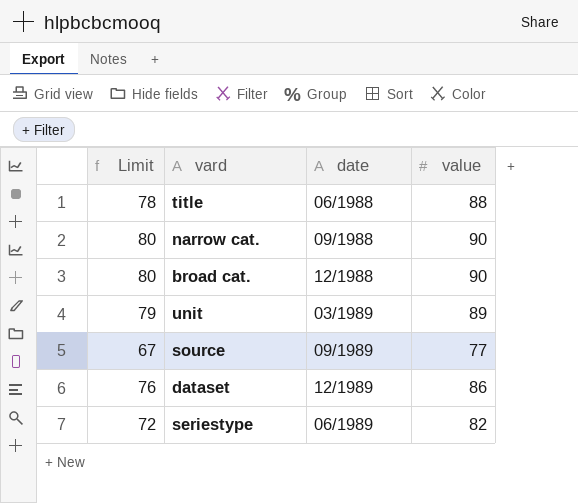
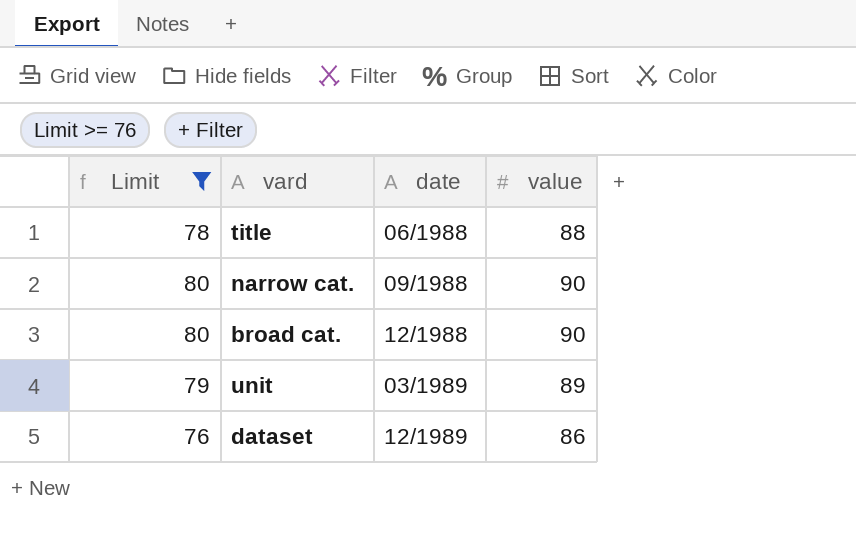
filter: none -> Limit >= 76

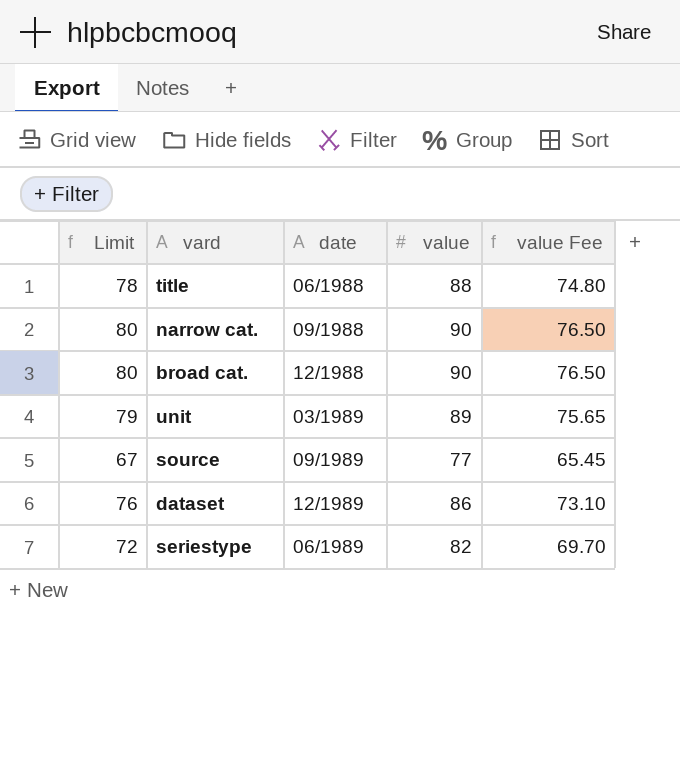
filter: Limit >= 76 -> none
column value Fee | formula: none -> [value] * 0.85

